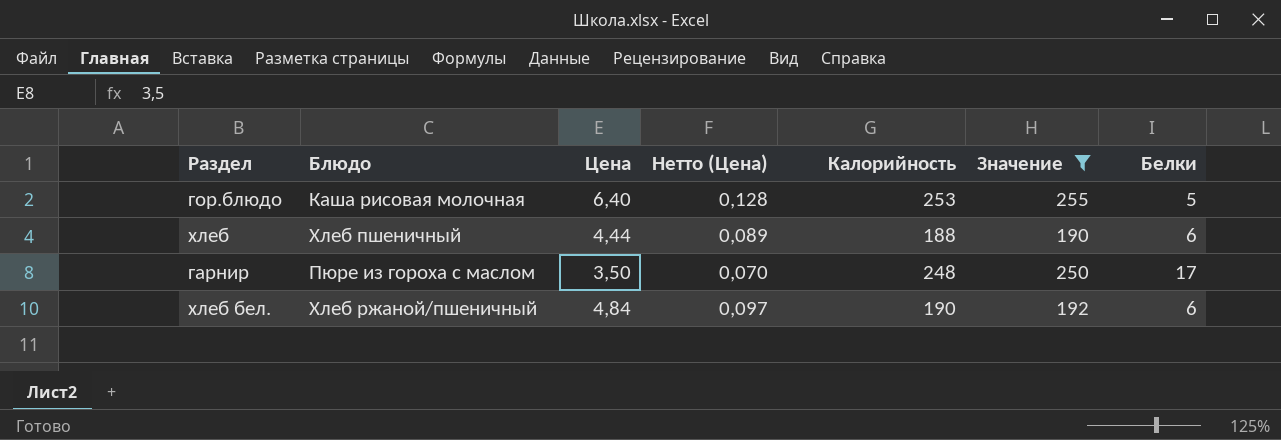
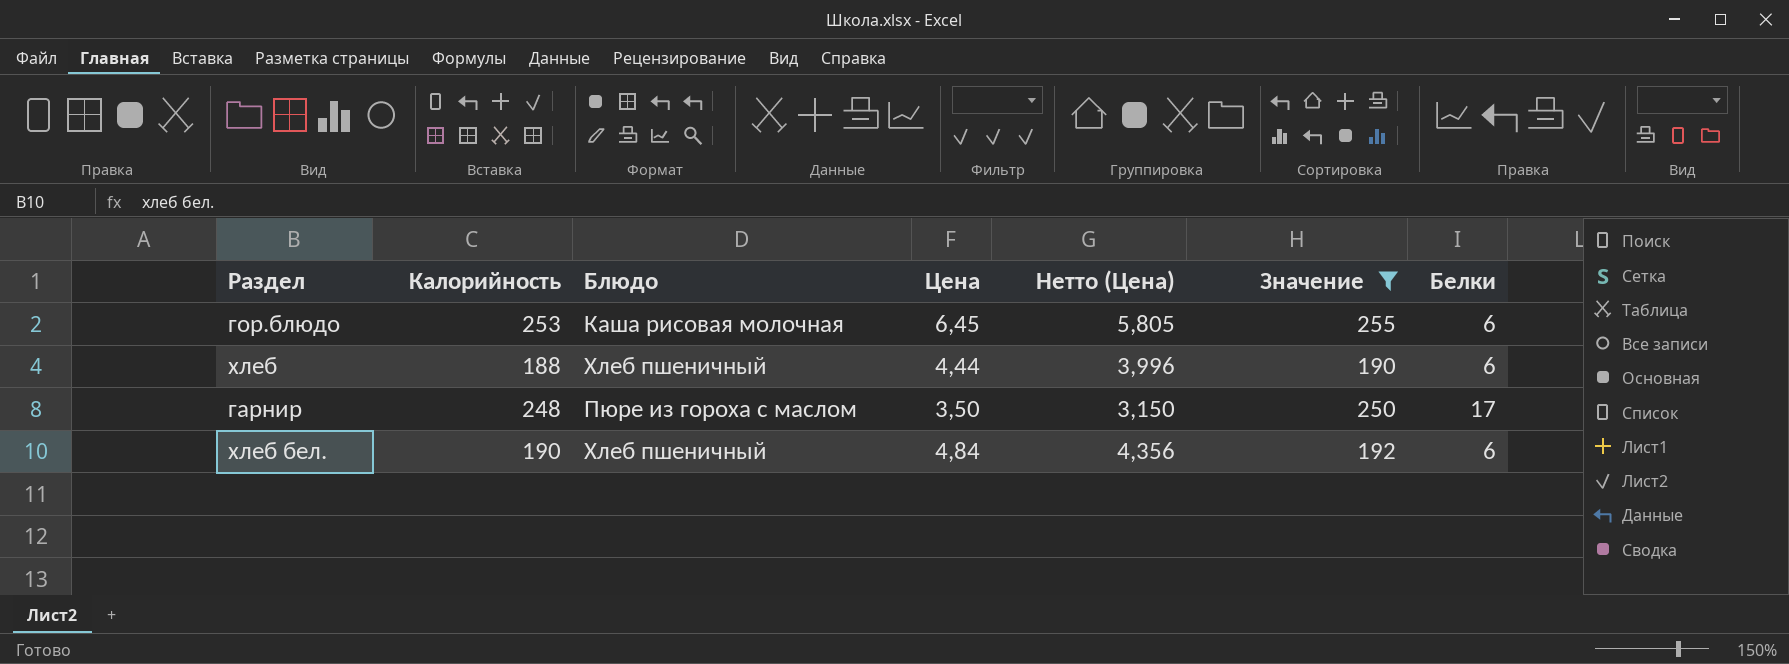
column Калорийность | position: 5 -> 2
column Нетто (Цена) | formula: [Цена] * 0,02 -> [Цена] * 0,9
гор.блюдо | Цена: 6,40 -> 6,45
гор.блюдо | Белки: 5 -> 6
хлеб бел. | Блюдо: Хлеб ржаной/пшеничный -> Хлеб пшеничный

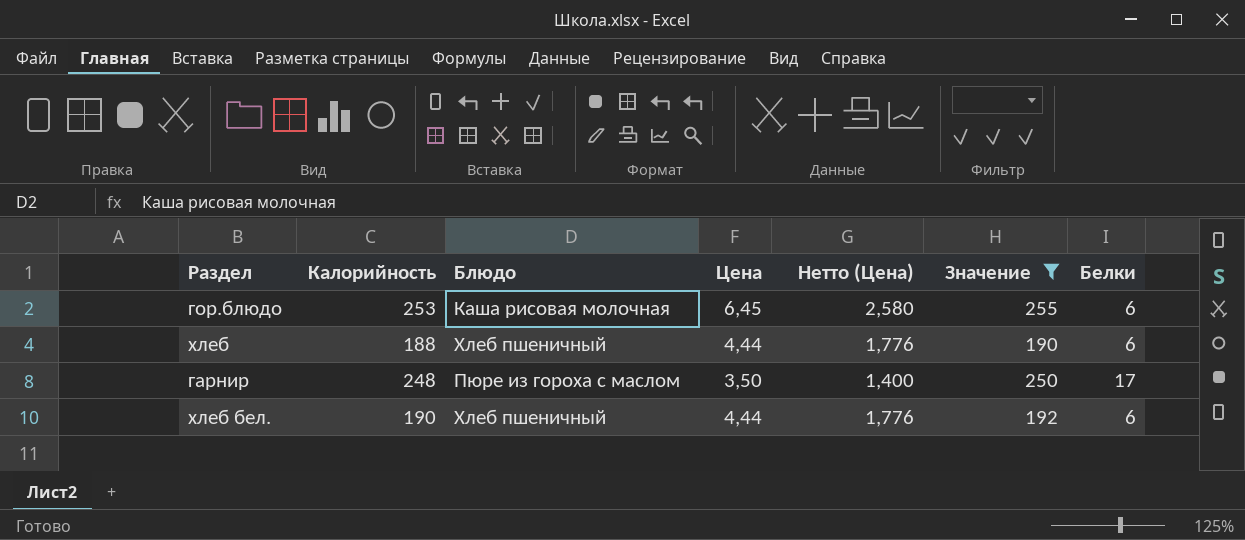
column Нетто (Цена) | formula: [Цена] * 0,9 -> [Цена] * 0,4
хлеб бел. | Цена: 4,84 -> 4,44

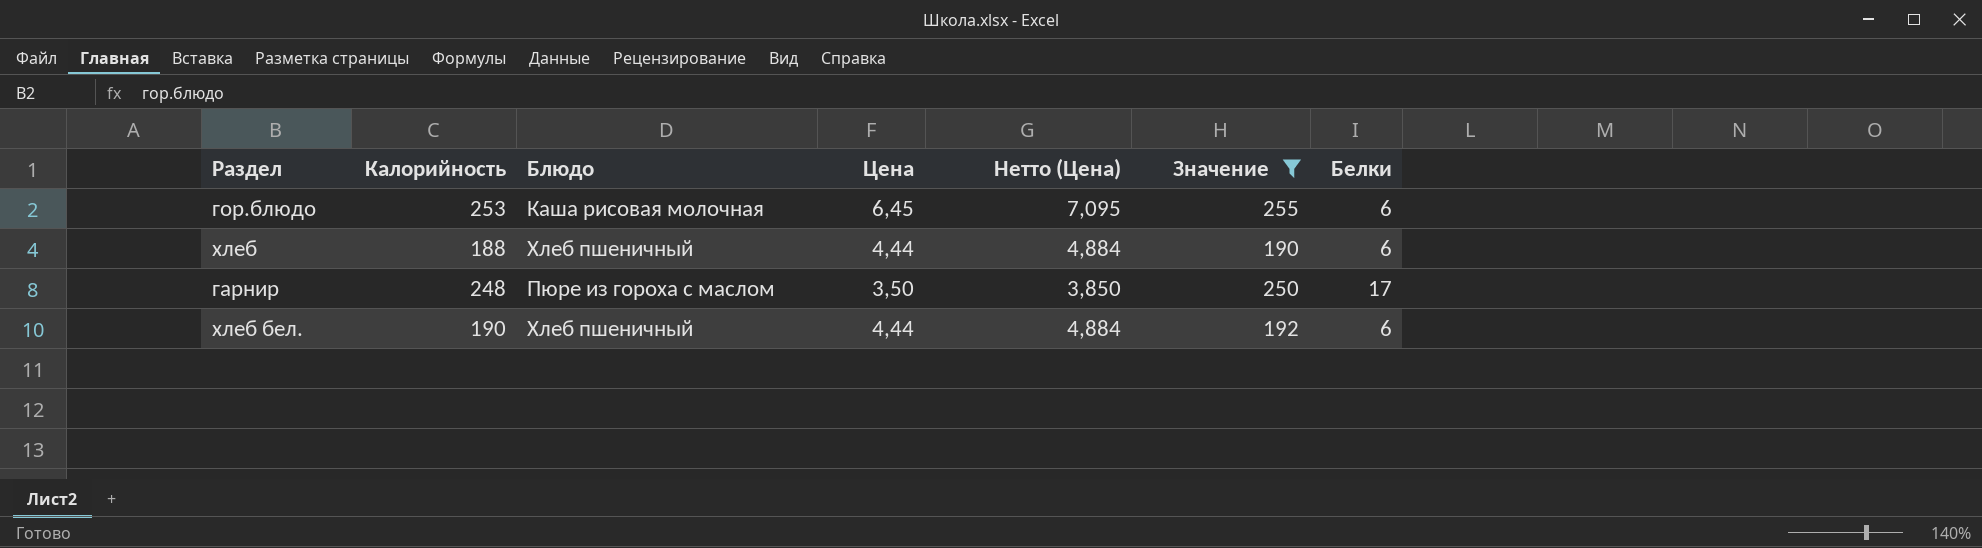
column Нетто (Цена) | formula: [Цена] * 0,4 -> [Цена] * 1,1

